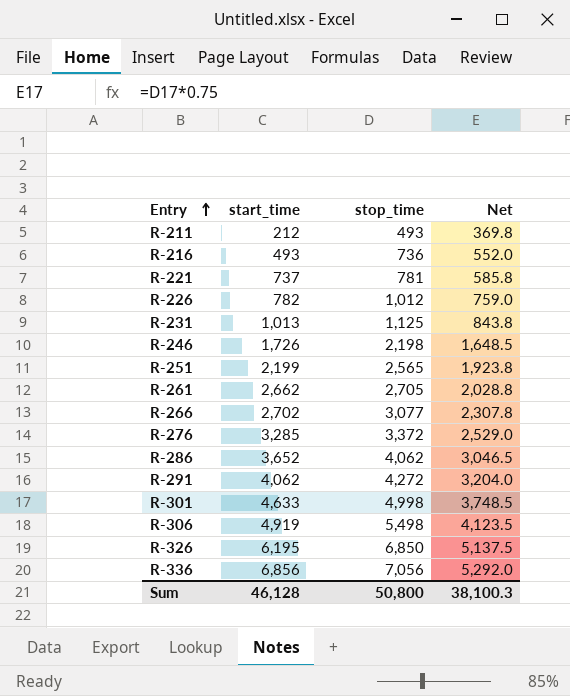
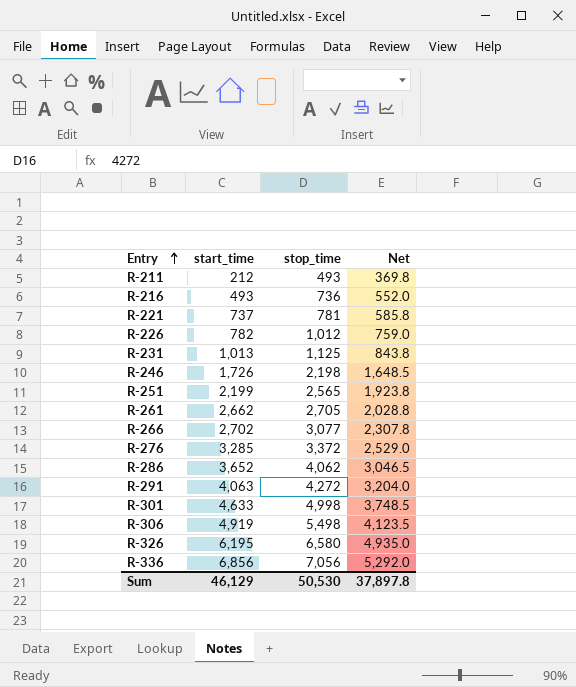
R-291 | start_time: 4,062 -> 4,063
R-326 | stop_time: 6,850 -> 6,580
R-326 | Net: 5,137.5 -> 4,935.0
Sum | start_time: 46,128 -> 46,129
Sum | stop_time: 50,800 -> 50,530
Sum | Net: 38,100.3 -> 37,897.8

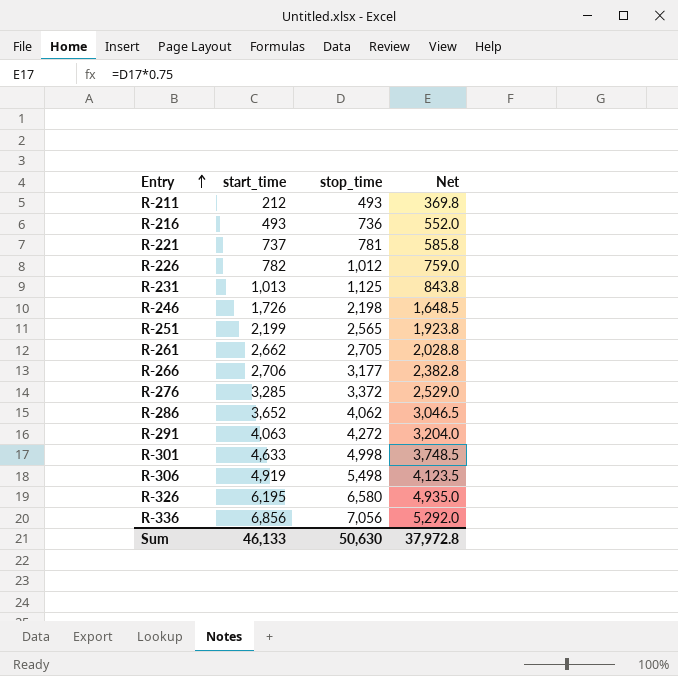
R-266 | start_time: 2,702 -> 2,706
R-266 | stop_time: 3,077 -> 3,177
R-266 | Net: 2,307.8 -> 2,382.8
Sum | start_time: 46,129 -> 46,133
Sum | stop_time: 50,530 -> 50,630
Sum | Net: 37,897.8 -> 37,972.8

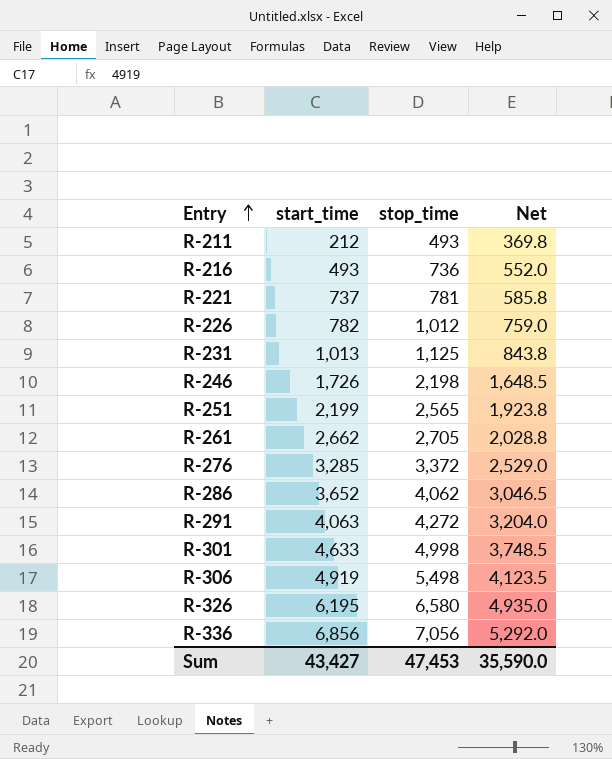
row R-266: 2,706 | 3,177 | 2,382.8 -> none
Sum | start_time: 46,133 -> 43,427
Sum | stop_time: 50,630 -> 47,453
Sum | Net: 37,972.8 -> 35,590.0

